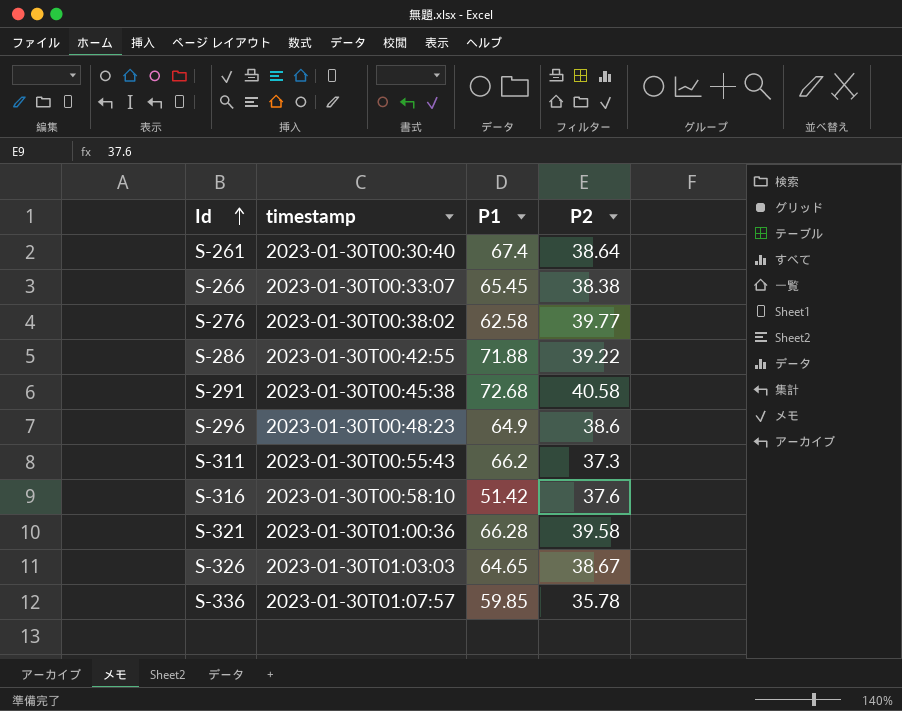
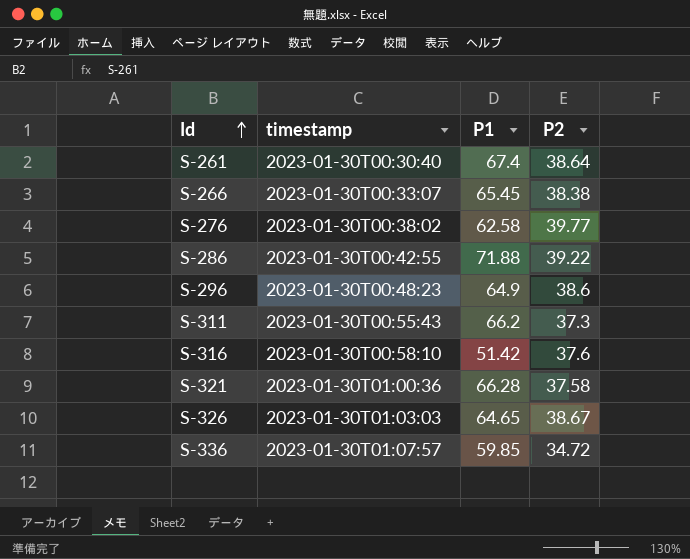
row S-291: 2023-01-30T00:45:38 | 72.68 | 40.58 -> none
S-321 | P2: 39.58 -> 37.58
S-336 | P2: 35.78 -> 34.72

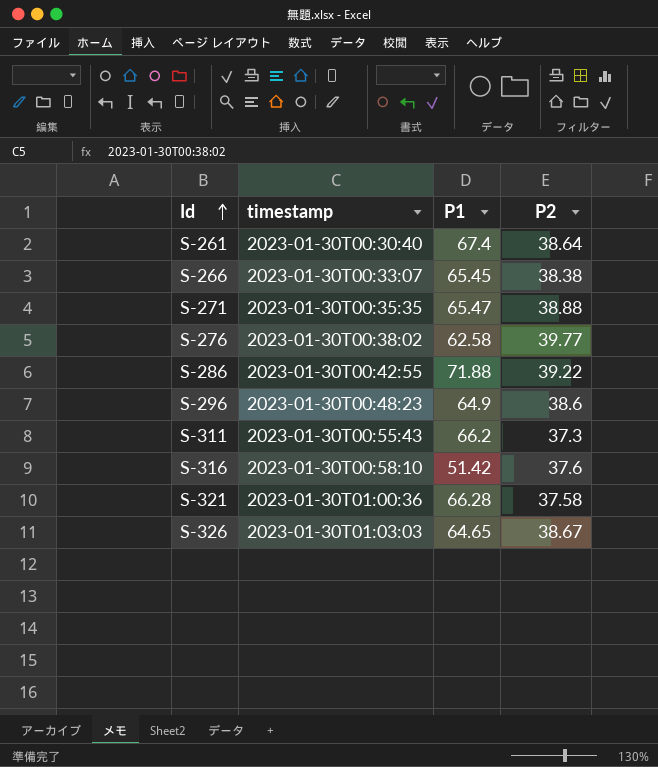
row S-336: 2023-01-30T01:07:57 | 59.85 | 34.72 -> none
row S-271: none -> 2023-01-30T00:35:35 | 65.47 | 38.88

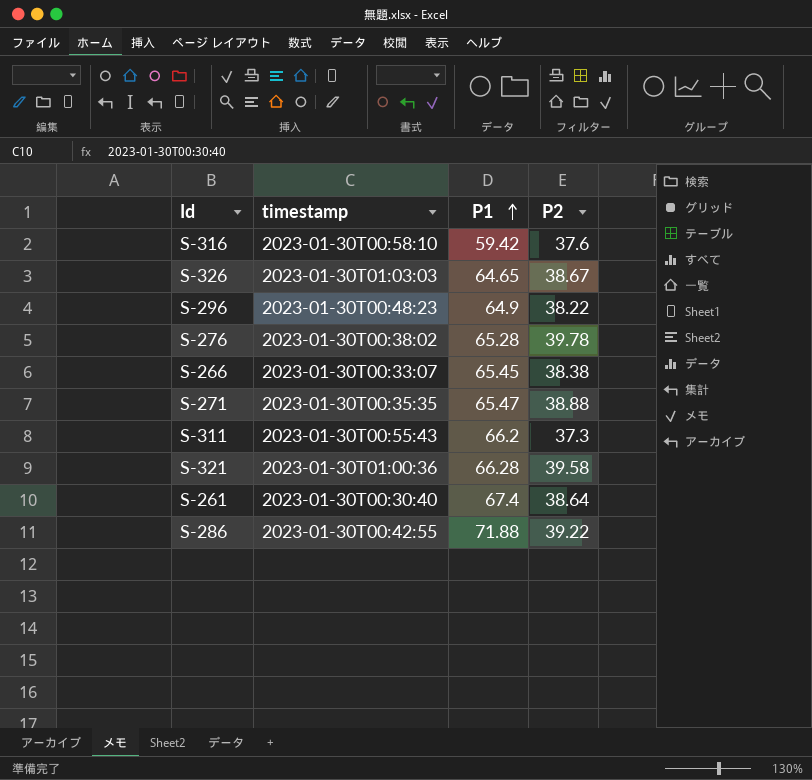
row order: Id ascending -> P1 ascending
S-316 | P1: 51.42 -> 59.42
S-296 | P2: 38.6 -> 38.22
S-276 | P1: 62.58 -> 65.28
S-276 | P2: 39.77 -> 39.78
S-321 | P2: 37.58 -> 39.58

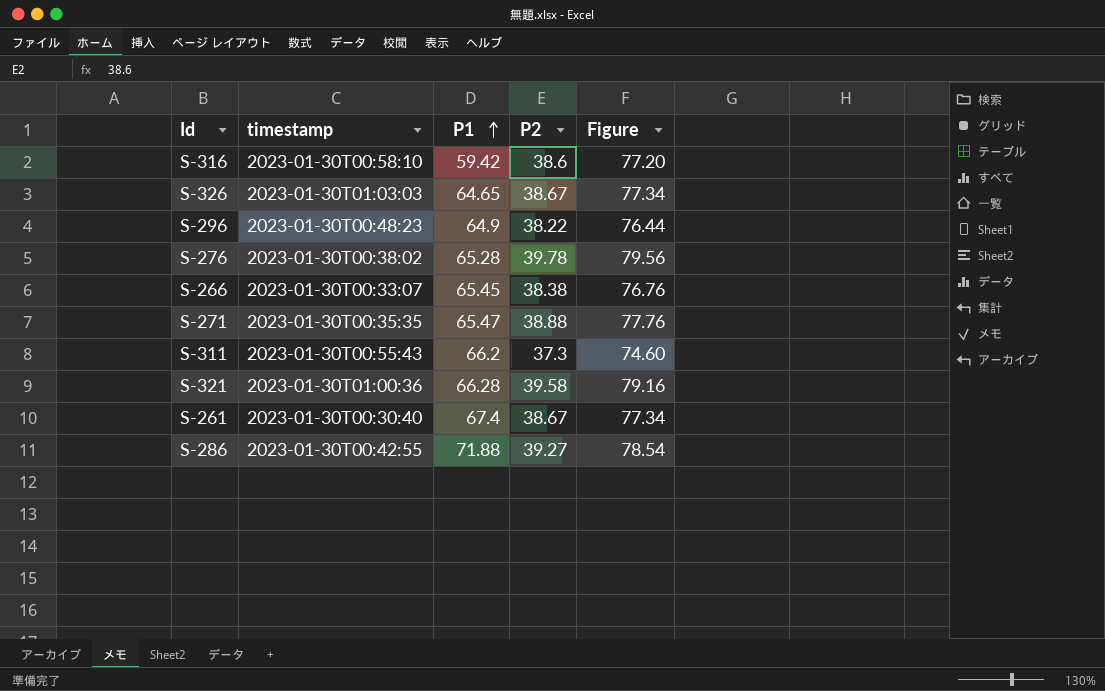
column Figure | formula: none -> [P2] * 2
S-316 | P2: 37.6 -> 38.6
S-261 | P2: 38.64 -> 38.67
S-286 | P2: 39.22 -> 39.27

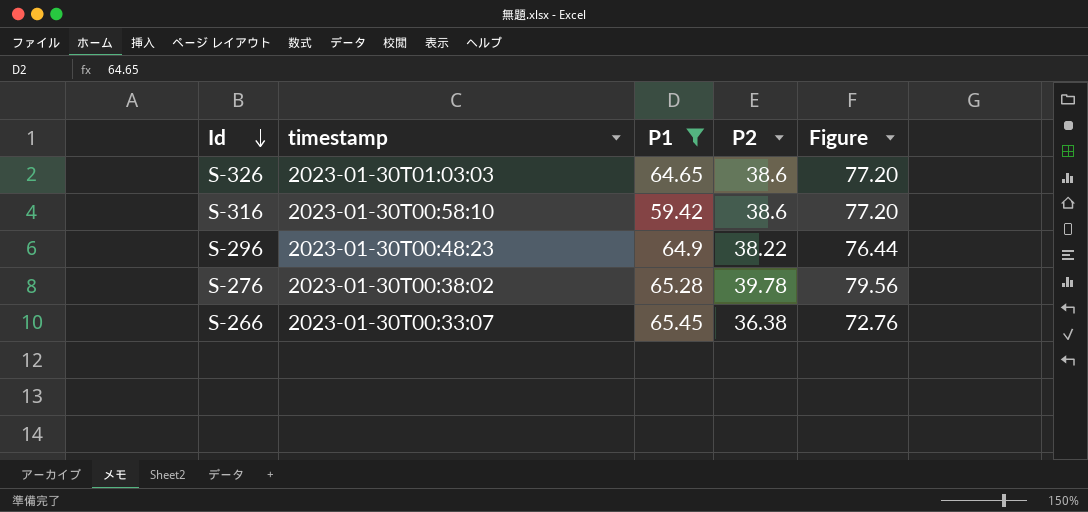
filter: none -> P1 <= 65.45
row order: P1 ascending -> Id descending
S-326 | P2: 38.67 -> 38.6
S-326 | Figure: 77.34 -> 77.20
S-266 | P2: 38.38 -> 36.38
S-266 | Figure: 76.76 -> 72.76

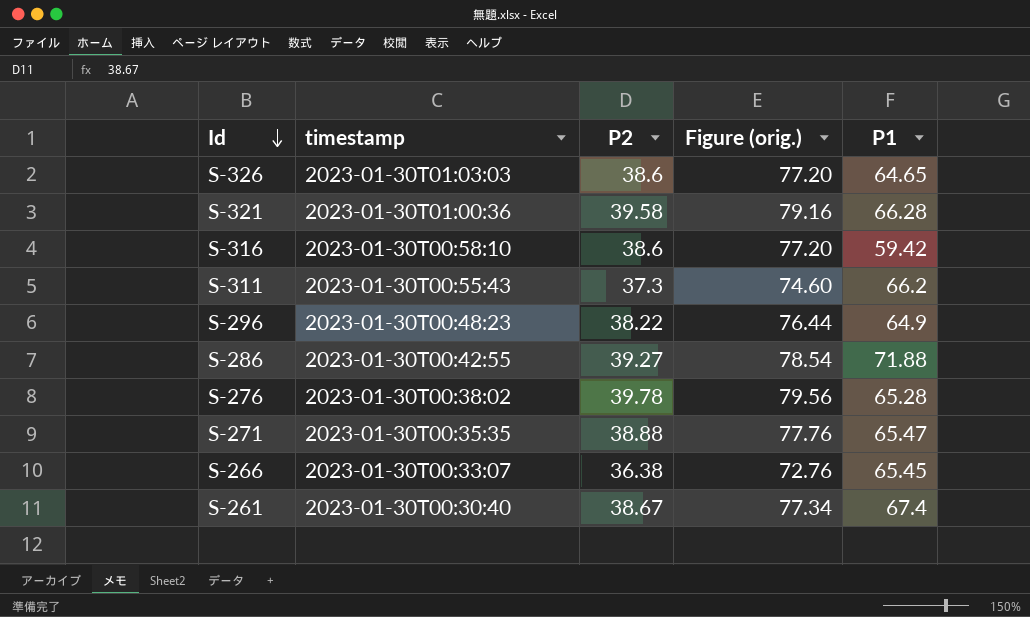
filter: P1 <= 65.45 -> none
column name: Figure -> Figure (orig.)
column P1 | position: 3 -> 5

